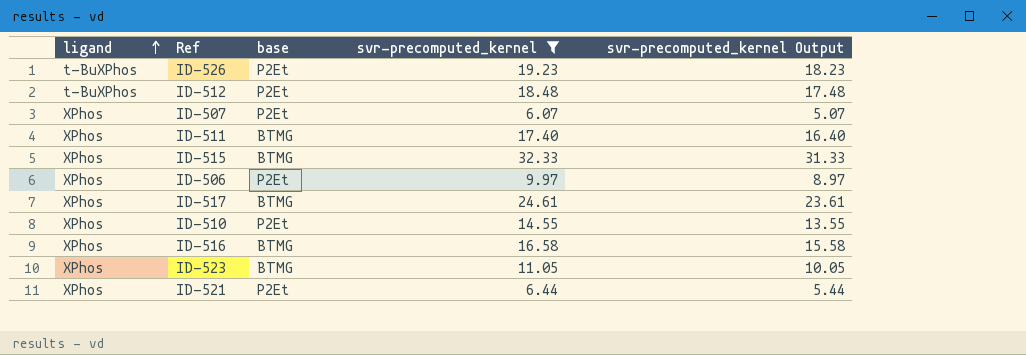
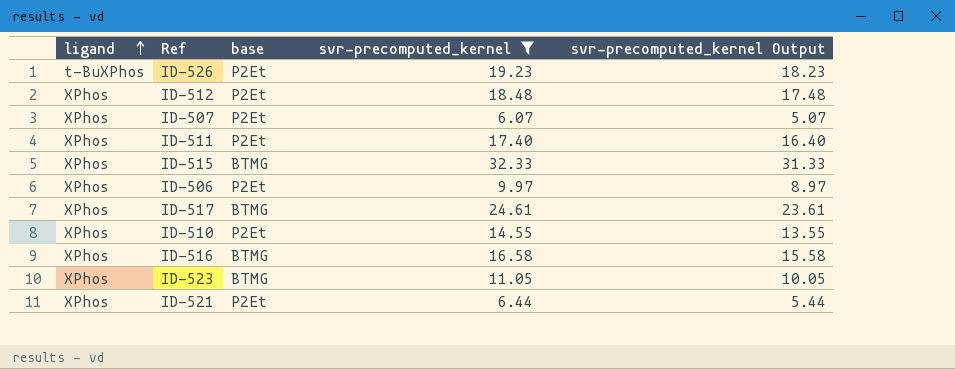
ID-512 | ligand: t-BuXPhos -> XPhos
ID-511 | base: BTMG -> P2Et

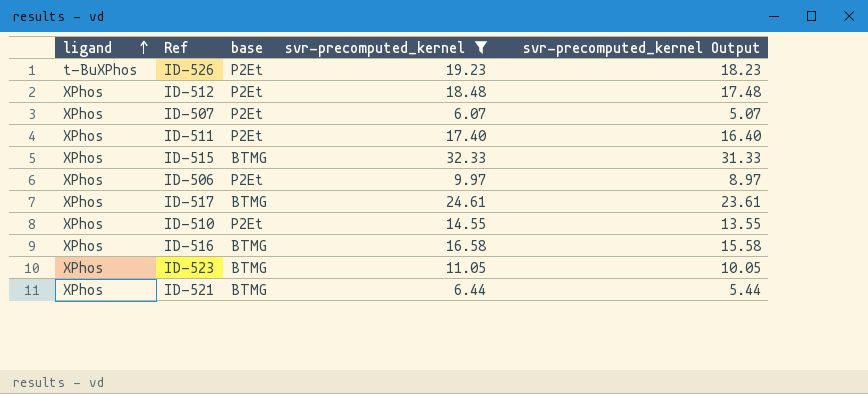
ID-521 | base: P2Et -> BTMG

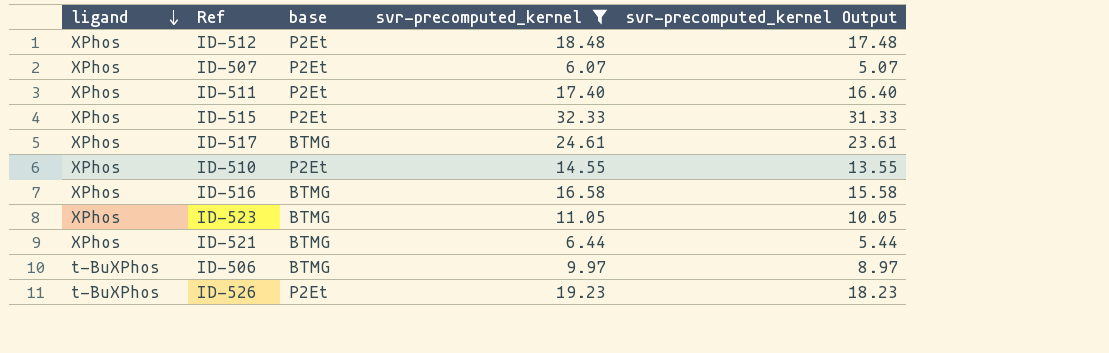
row order: ligand ascending -> ligand descending
ID-515 | base: BTMG -> P2Et
ID-506 | ligand: XPhos -> t-BuXPhos
ID-506 | base: P2Et -> BTMG

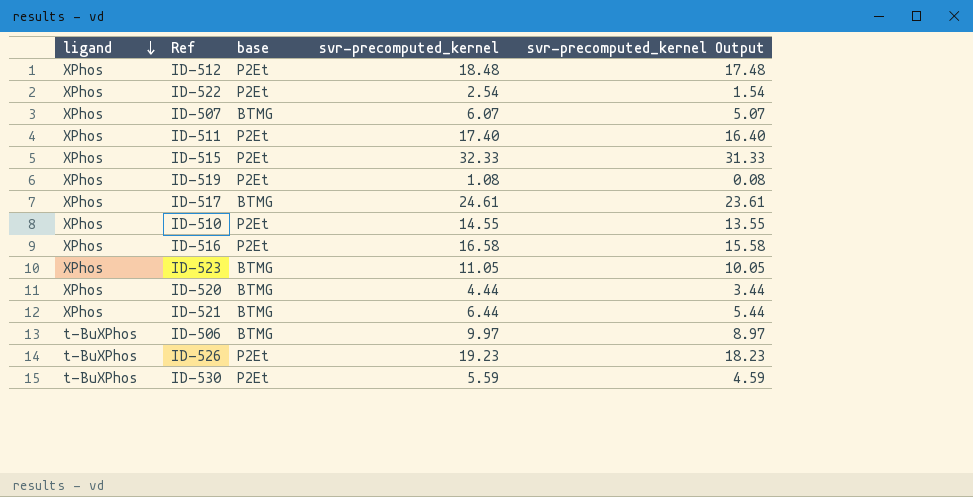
filter: svr-precomputed_kernel >= 6.07 -> none
ID-507 | base: P2Et -> BTMG
ID-516 | base: BTMG -> P2Et

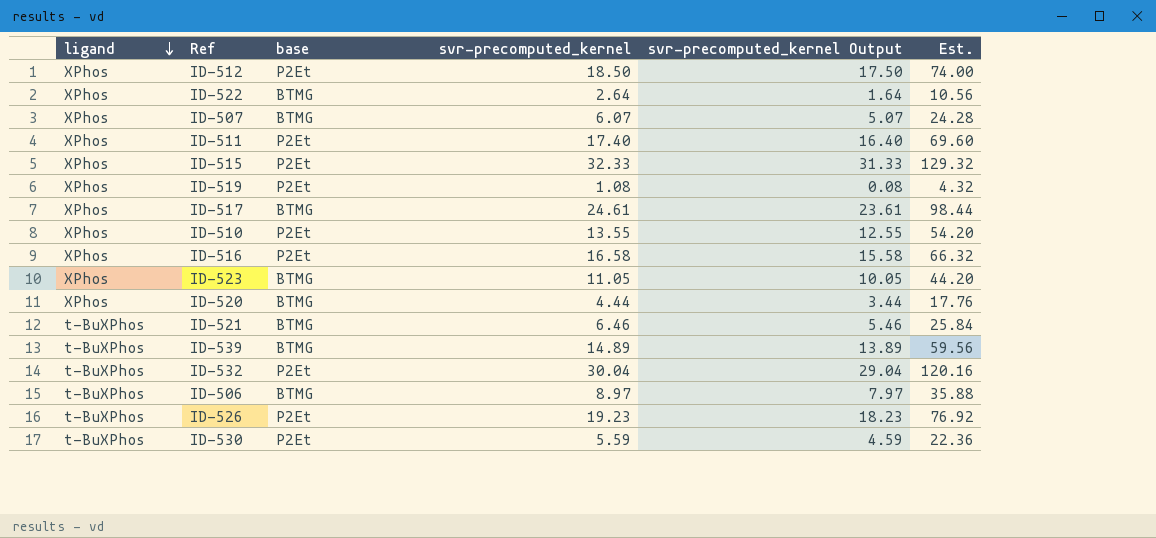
column Est. | formula: none -> [svr-precomputed_kernel] * 4
ID-512 | svr-precomputed_kernel: 18.48 -> 18.50
ID-512 | svr-precomputed_kernel Output: 17.48 -> 17.50
ID-522 | base: P2Et -> BTMG
ID-522 | svr-precomputed_kernel: 2.54 -> 2.64
ID-522 | svr-precomputed_kernel Output: 1.54 -> 1.64
ID-510 | svr-precomputed_kernel: 14.55 -> 13.55
ID-510 | svr-precomputed_kernel Output: 13.55 -> 12.55
ID-521 | ligand: XPhos -> t-BuXPhos
ID-521 | svr-precomputed_kernel: 6.44 -> 6.46
ID-521 | svr-precomputed_kernel Output: 5.44 -> 5.46
row ID-539: none -> t-BuXPhos | BTMG | 14.89 | 13.89 | 59.56
row ID-532: none -> t-BuXPhos | P2Et | 30.04 | 29.04 | 120.16
ID-506 | svr-precomputed_kernel: 9.97 -> 8.97
ID-506 | svr-precomputed_kernel Output: 8.97 -> 7.97

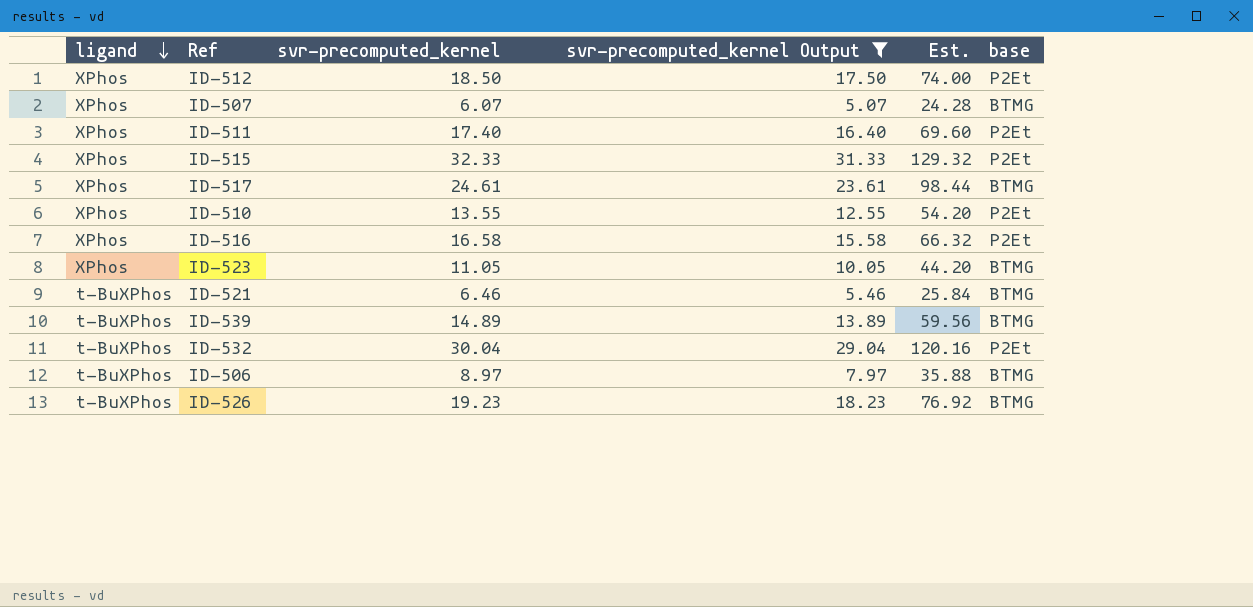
filter: none -> svr-precomputed_kernel Output >= 5.07
column base | position: 3 -> 6
ID-526 | base: P2Et -> BTMG

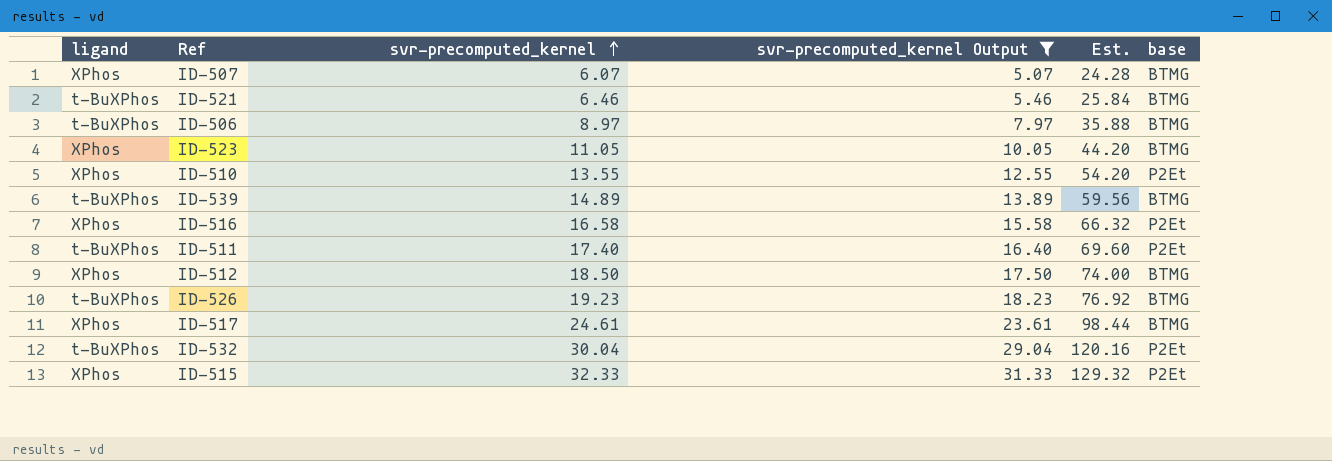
row order: ligand descending -> svr-precomputed_kernel ascending
ID-511 | ligand: XPhos -> t-BuXPhos
ID-512 | base: P2Et -> BTMG

